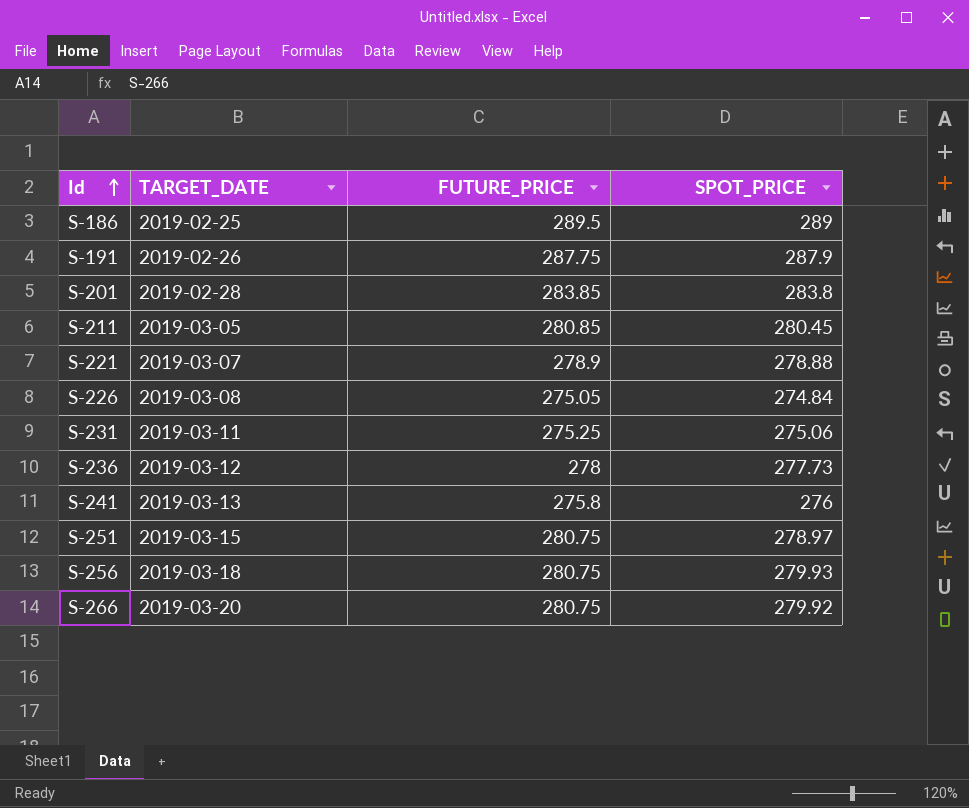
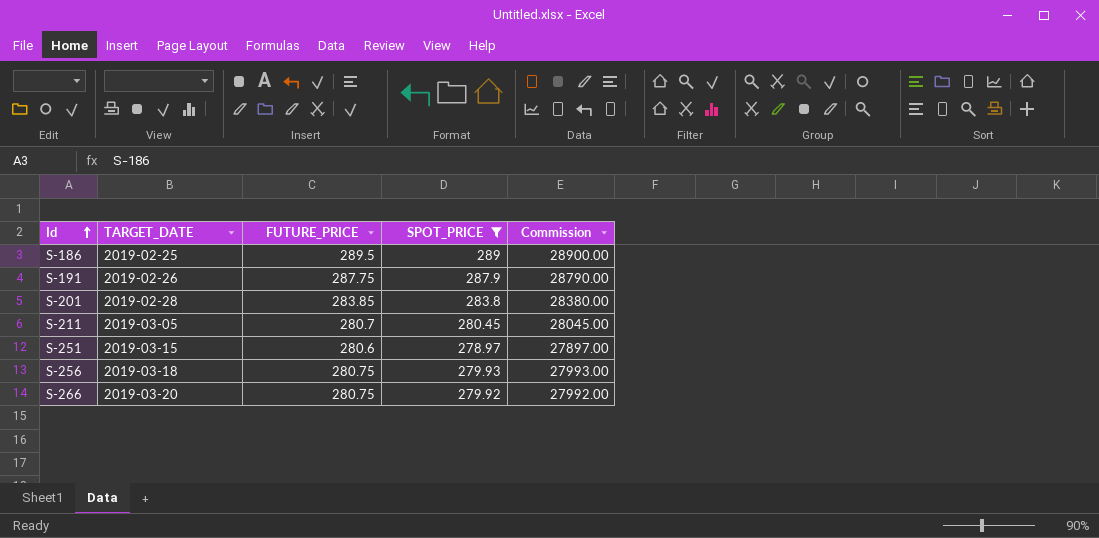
filter: none -> SPOT_PRICE >= 278.97
column Commission | formula: none -> [SPOT_PRICE] * 100
S-211 | FUTURE_PRICE: 280.85 -> 280.7
S-251 | FUTURE_PRICE: 280.75 -> 280.6

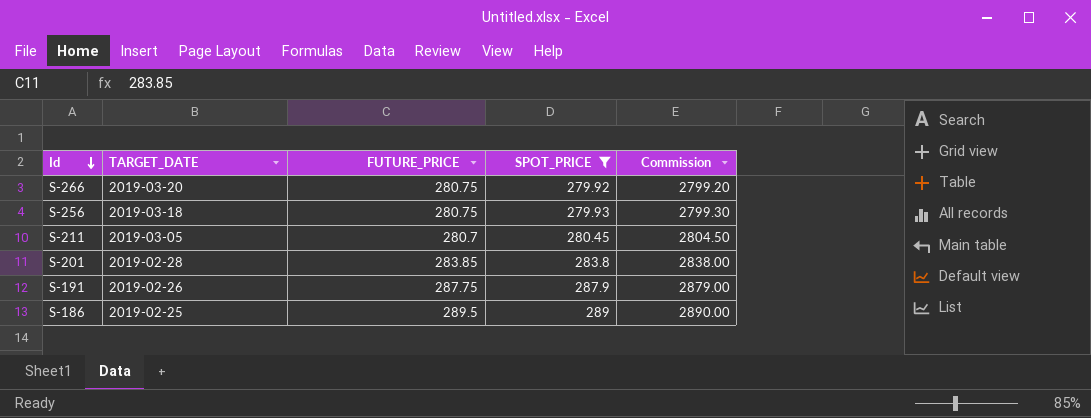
row order: Id ascending -> Id descending
column Commission | formula: [SPOT_PRICE] * 100 -> [SPOT_PRICE] * 10
row S-251: 2019-03-15 | 280.6 | 278.97 | 27897.00 -> none

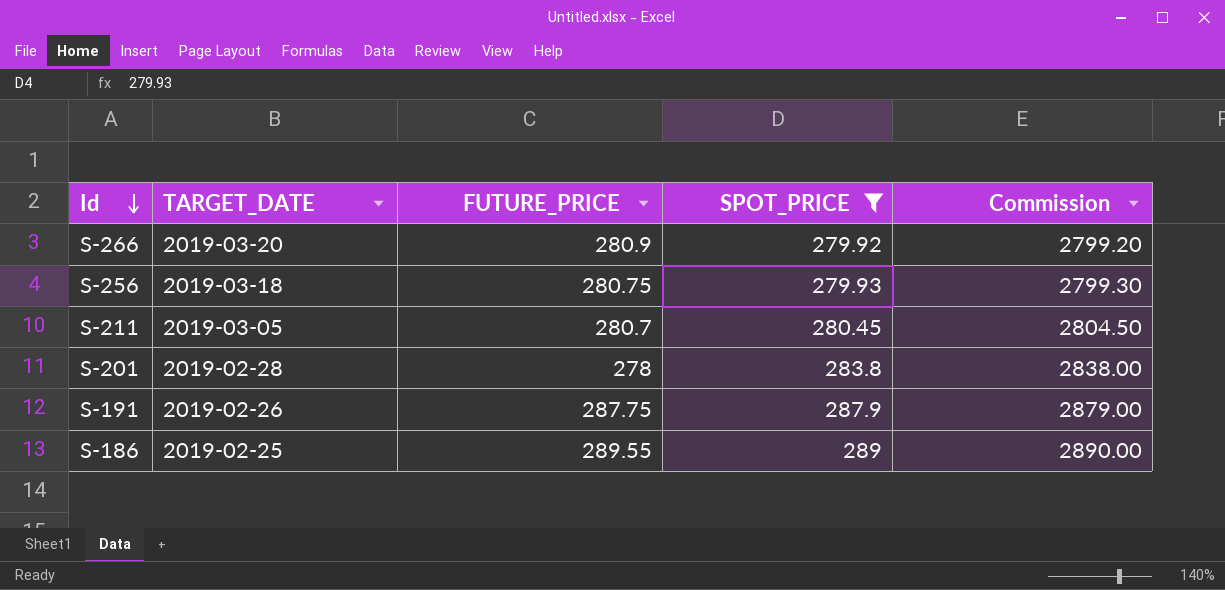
S-266 | FUTURE_PRICE: 280.75 -> 280.9
S-201 | FUTURE_PRICE: 283.85 -> 278
S-186 | FUTURE_PRICE: 289.5 -> 289.55

